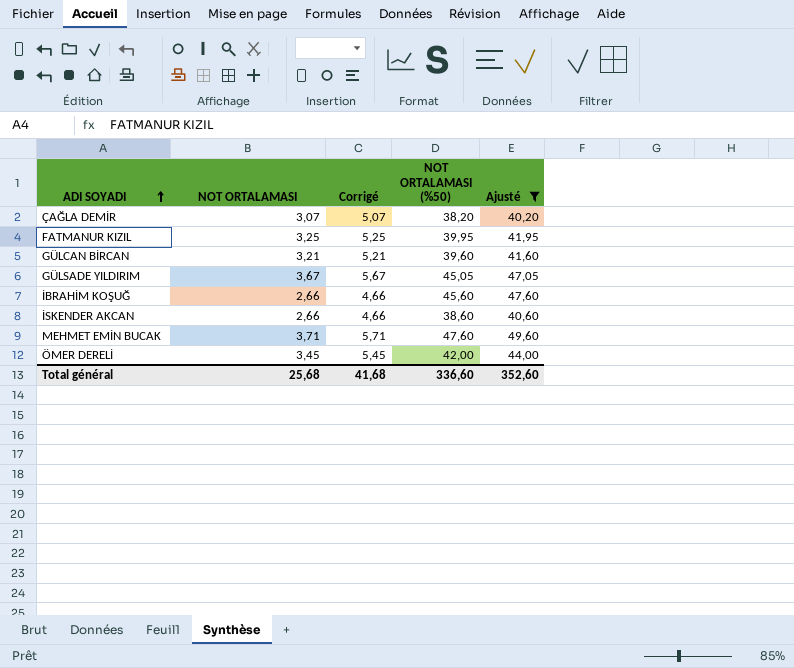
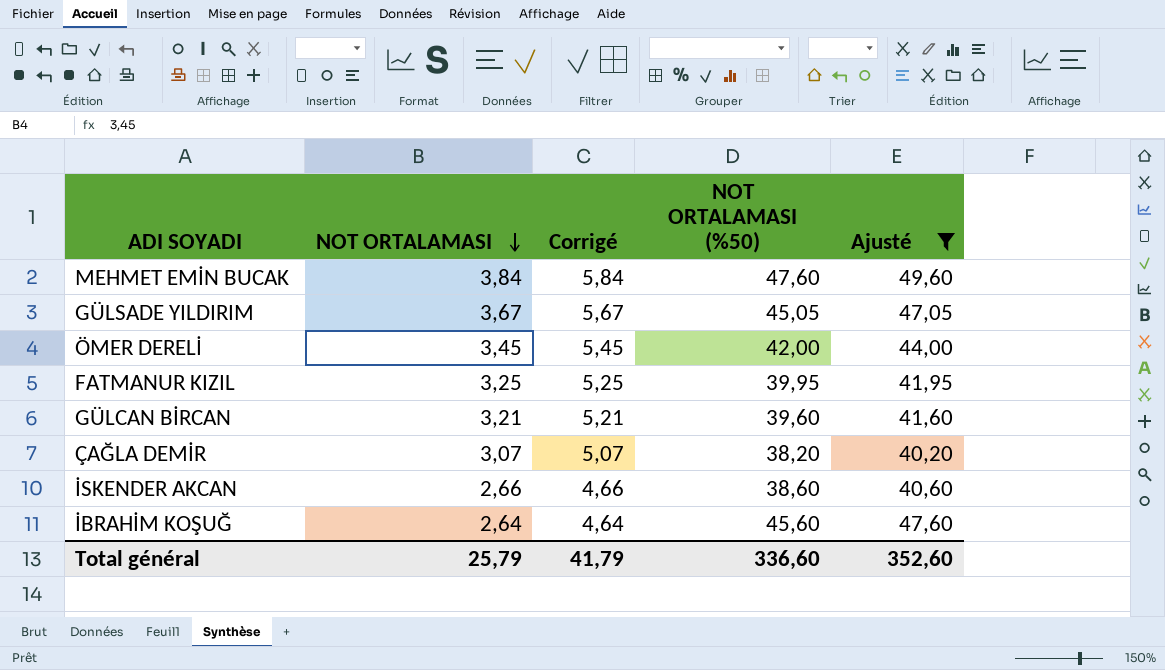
row order: ADI SOYADI ascending -> NOT ORTALAMASI descending
MEHMET EMİN BUCAK | NOT ORTALAMASI: 3,71 -> 3,84
MEHMET EMİN BUCAK | Corrigé: 5,71 -> 5,84
İBRAHİM KOŞUĞ | NOT ORTALAMASI: 2,66 -> 2,64
İBRAHİM KOŞUĞ | Corrigé: 4,66 -> 4,64
Total général | NOT ORTALAMASI: 25,68 -> 25,79
Total général | Corrigé: 41,68 -> 41,79

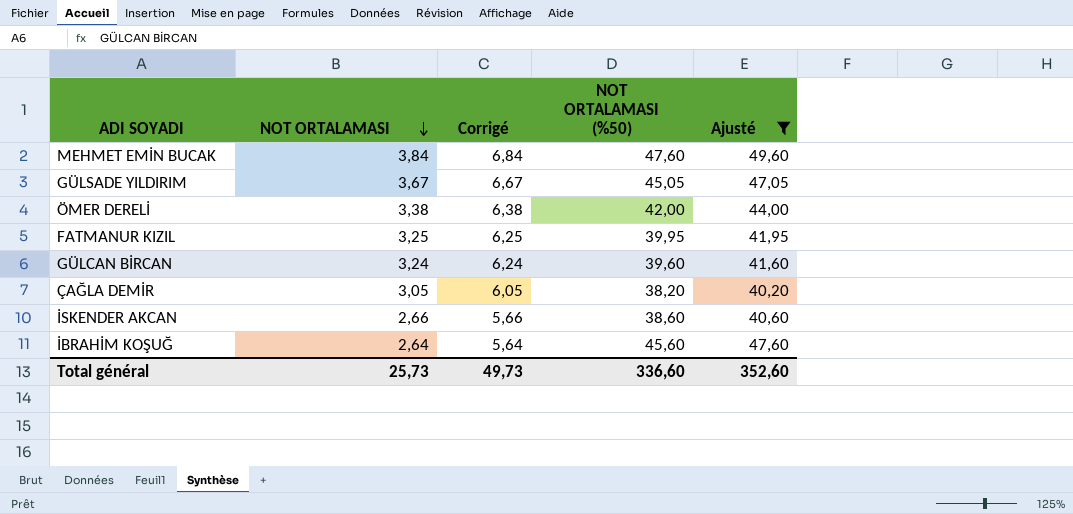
column Corrigé | formula: [NOT ORTALAMASI] + 2 -> [NOT ORTALAMASI] + 3
ÖMER DERELİ | NOT ORTALAMASI: 3,45 -> 3,38
GÜLCAN BİRCAN | NOT ORTALAMASI: 3,21 -> 3,24
ÇAĞLA DEMİR | NOT ORTALAMASI: 3,07 -> 3,05
Total général | NOT ORTALAMASI: 25,79 -> 25,73
Total général | Corrigé: 41,79 -> 49,73

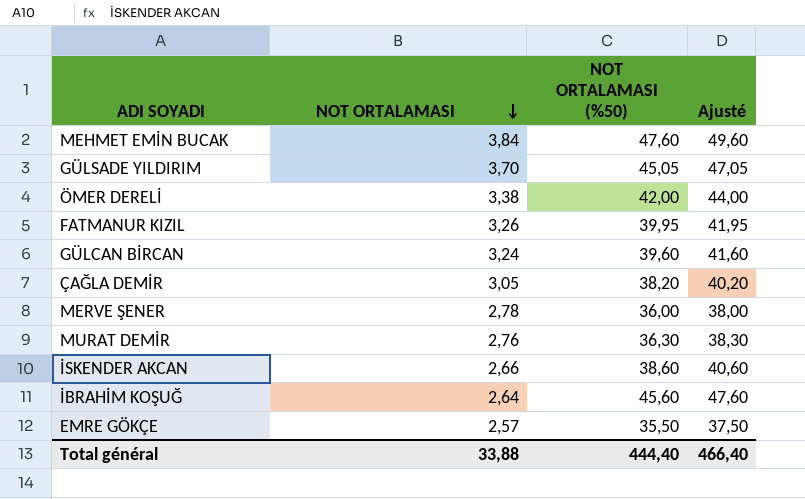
filter: Ajusté >= 40,20 -> none
column Corrigé | formula: [NOT ORTALAMASI] + 3 -> none
GÜLSADE YILDIRIM | NOT ORTALAMASI: 3,67 -> 3,70
FATMANUR KIZIL | NOT ORTALAMASI: 3,25 -> 3,26
Total général | NOT ORTALAMASI: 25,73 -> 33,88
Total général | NOT ORTALAMASI (%50): 336,60 -> 444,40
Total général | Ajusté: 352,60 -> 466,40

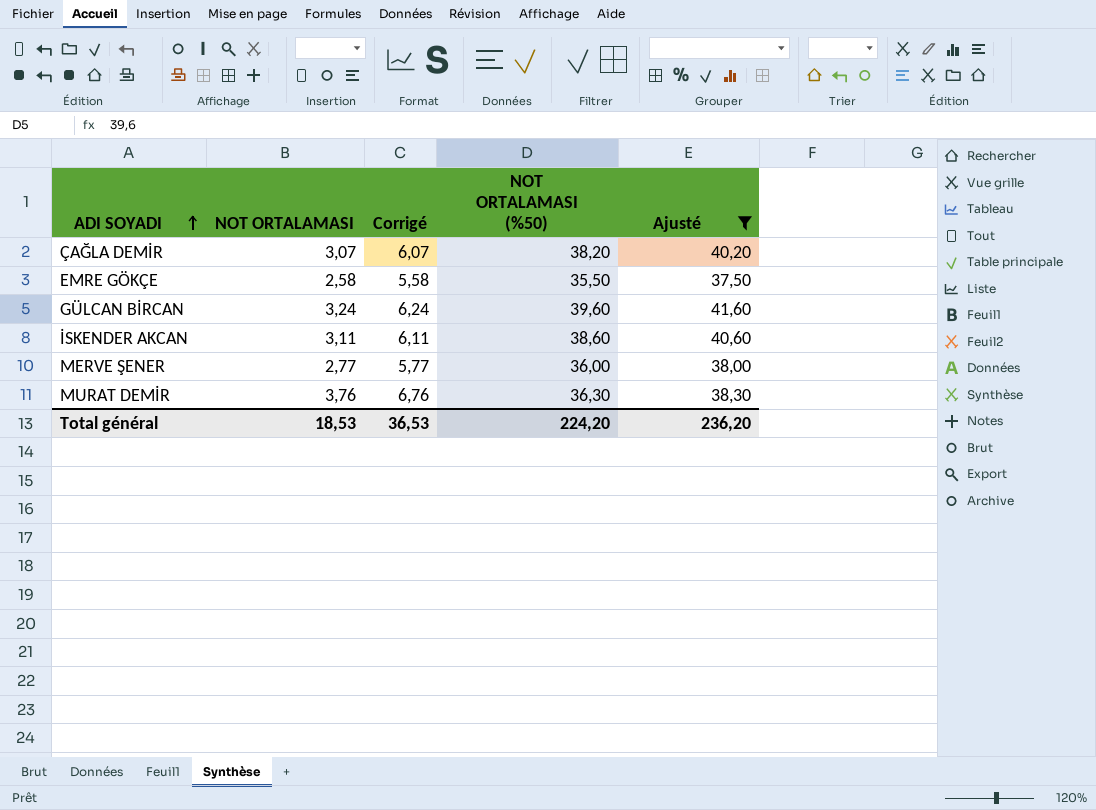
filter: none -> Ajusté <= 41,60
row order: NOT ORTALAMASI descending -> ADI SOYADI ascending
column Corrigé | formula: none -> [NOT ORTALAMASI] + 3
ÇAĞLA DEMİR | NOT ORTALAMASI: 3,05 -> 3,07
EMRE GÖKÇE | NOT ORTALAMASI: 2,57 -> 2,58
İSKENDER AKCAN | NOT ORTALAMASI: 2,66 -> 3,11
MERVE ŞENER | NOT ORTALAMASI: 2,78 -> 2,77
MURAT DEMİR | NOT ORTALAMASI: 2,76 -> 3,76
Total général | NOT ORTALAMASI: 33,88 -> 18,53
Total général | NOT ORTALAMASI (%50): 444,40 -> 224,20
Total général | Ajusté: 466,40 -> 236,20

